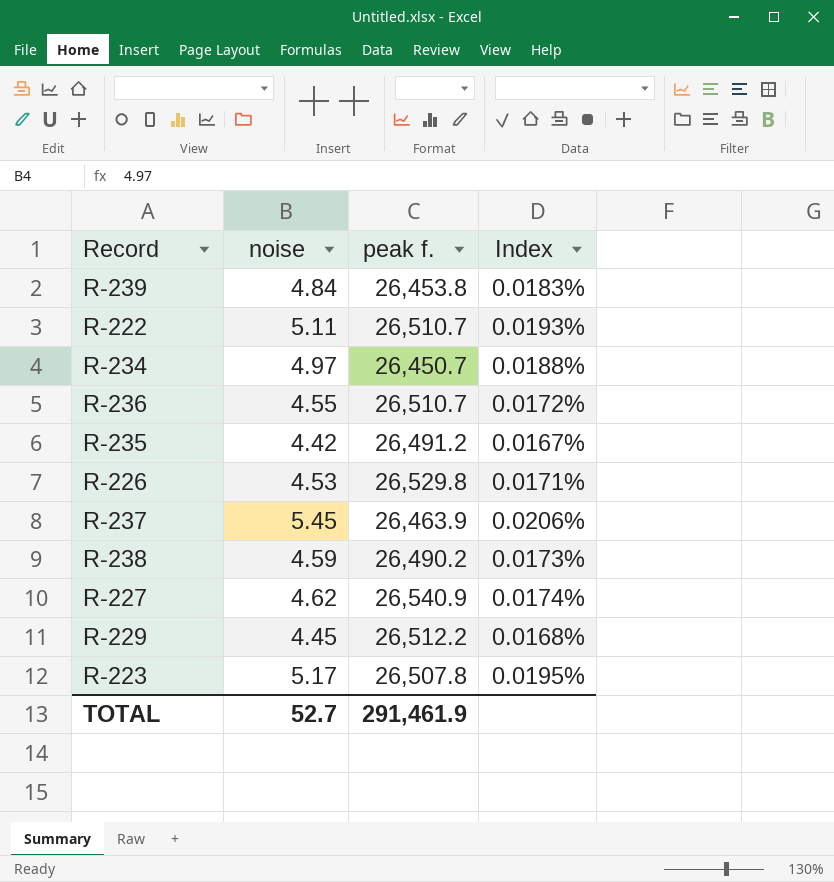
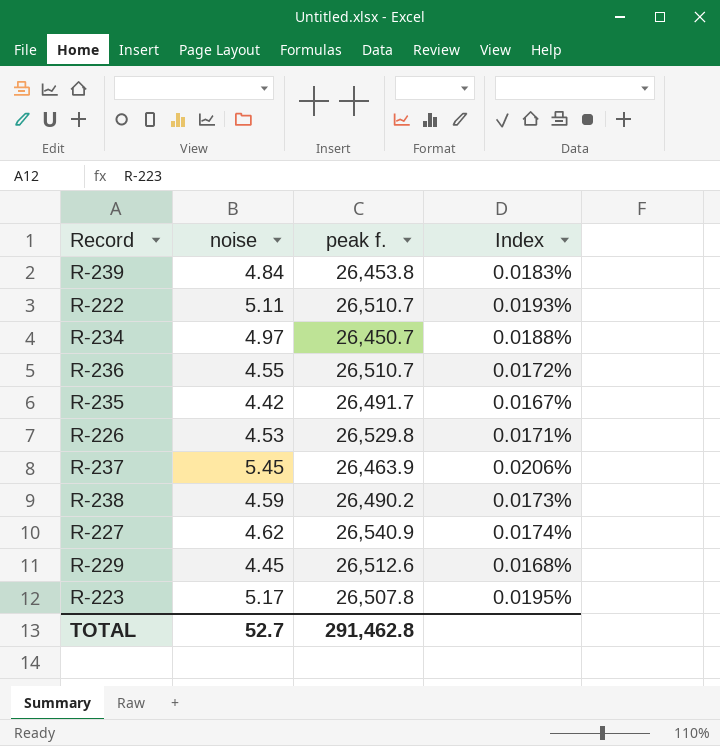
R-235 | peak f.: 26,491.2 -> 26,491.7
R-229 | peak f.: 26,512.2 -> 26,512.6
TOTAL | peak f.: 291,461.9 -> 291,462.8

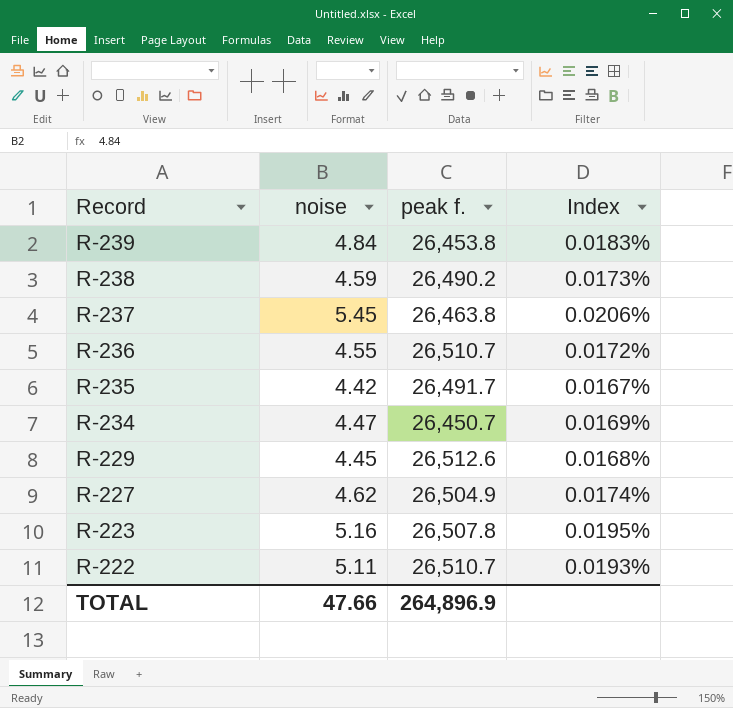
row order: none -> Record descending
row R-226: 4.53 | 26,529.8 | 0.0171% -> none
R-237 | peak f.: 26,463.9 -> 26,463.8
R-234 | noise: 4.97 -> 4.47
R-234 | Index: 0.0188% -> 0.0169%
R-227 | peak f.: 26,540.9 -> 26,504.9
R-223 | noise: 5.17 -> 5.16
TOTAL | noise: 52.7 -> 47.66
TOTAL | peak f.: 291,462.8 -> 264,896.9

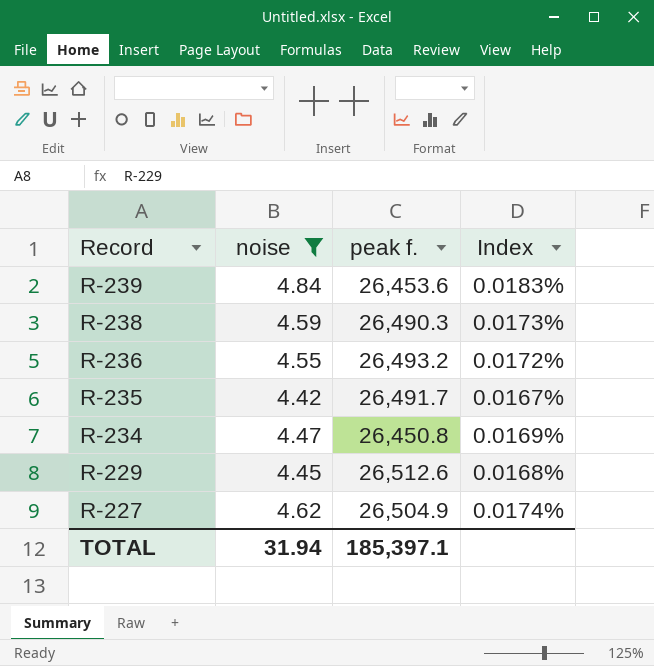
filter: none -> noise <= 4.84
R-239 | peak f.: 26,453.8 -> 26,453.6
R-238 | peak f.: 26,490.2 -> 26,490.3
R-236 | peak f.: 26,510.7 -> 26,493.2
R-234 | peak f.: 26,450.7 -> 26,450.8
TOTAL | noise: 47.66 -> 31.94
TOTAL | peak f.: 264,896.9 -> 185,397.1

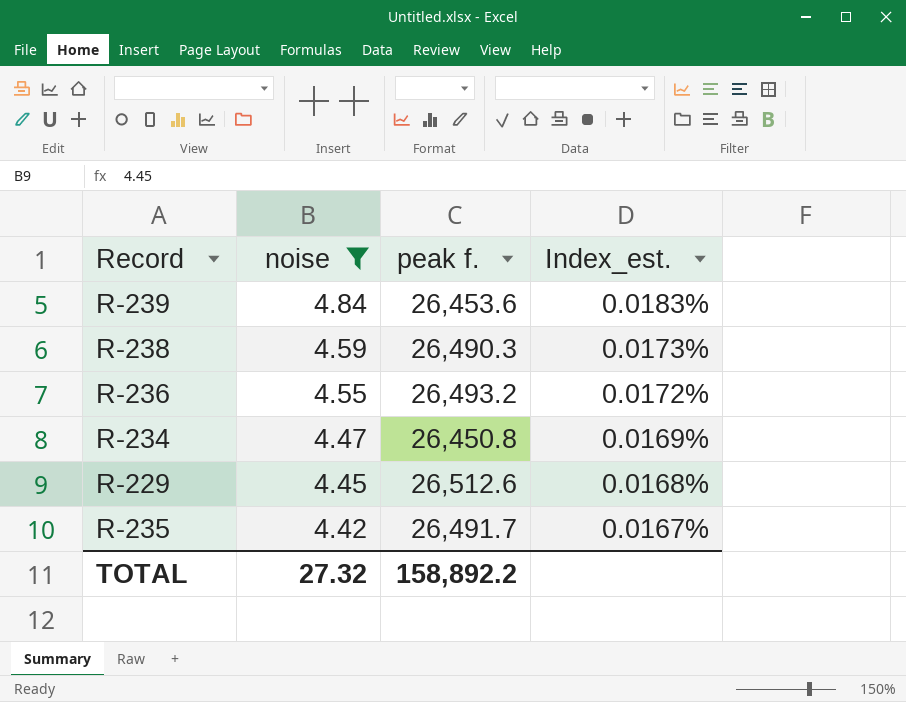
row order: Record descending -> noise descending
column name: Index -> Index_est.
row R-227: 4.62 | 26,504.9 | 0.0174% -> none
TOTAL | noise: 31.94 -> 27.32
TOTAL | peak f.: 185,397.1 -> 158,892.2

